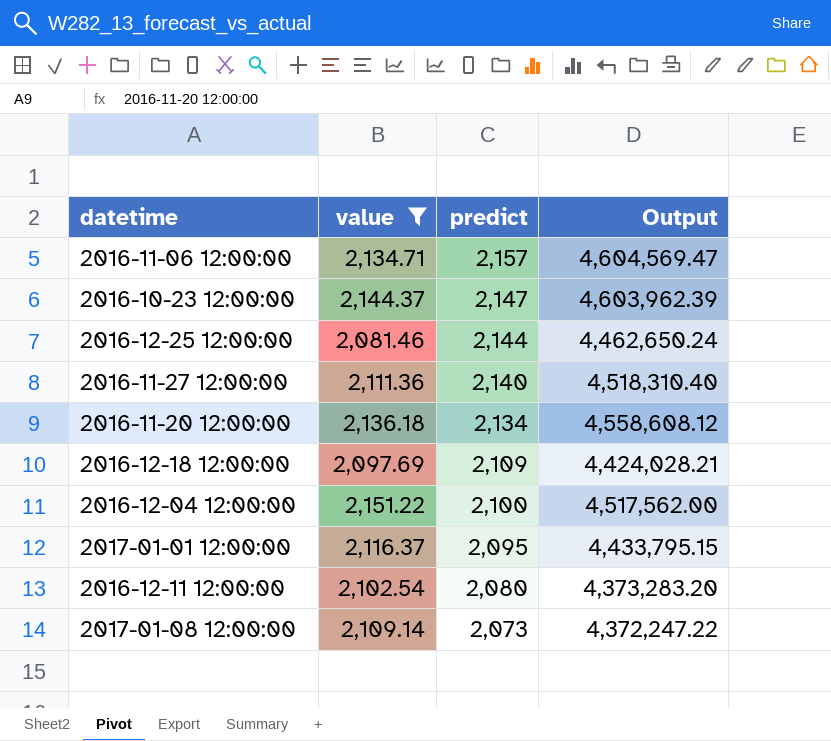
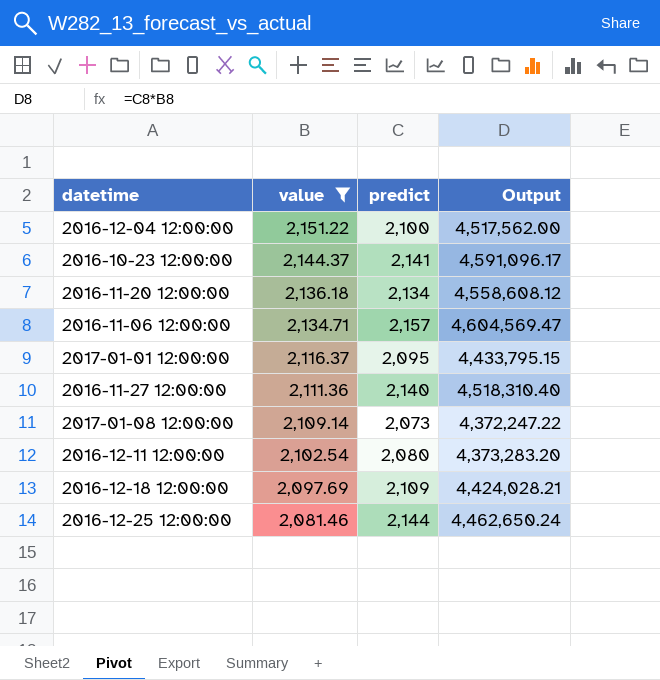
row order: predict descending -> value descending
2016-10-23 12:00:00 | predict: 2,147 -> 2,141
2016-10-23 12:00:00 | Output: 4,603,962.39 -> 4,591,096.17

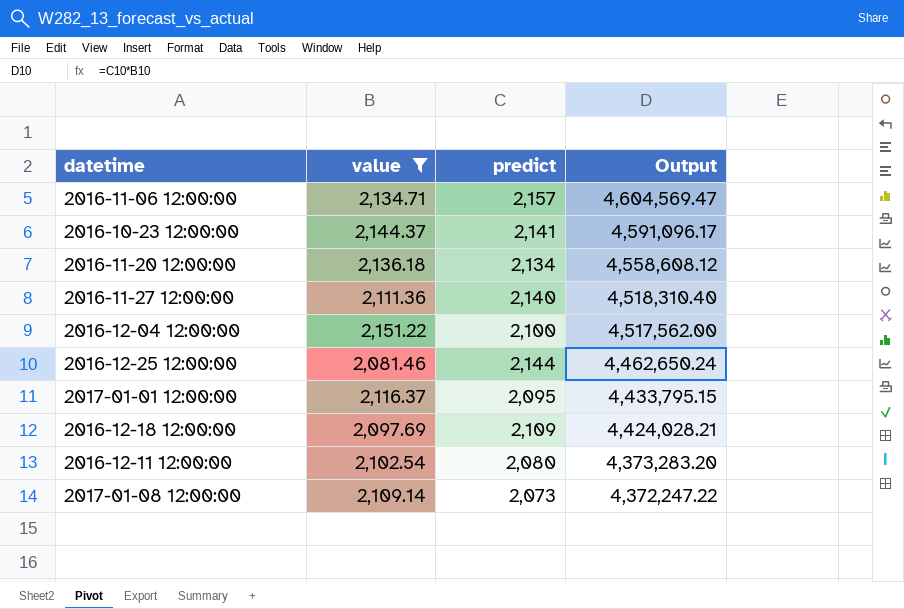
row order: value descending -> Output descending

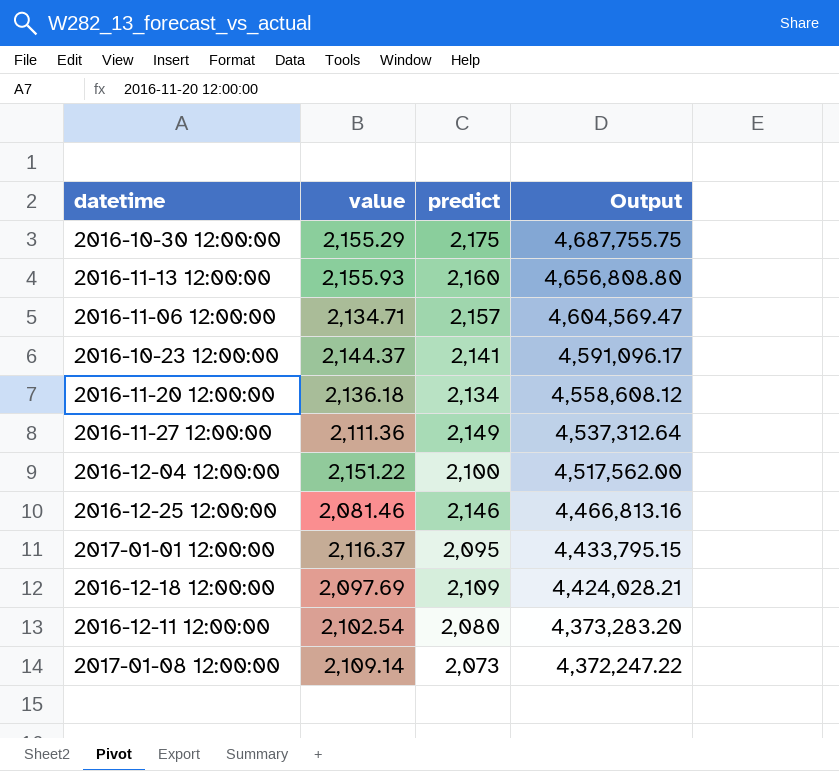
filter: value <= 2,151.22 -> none
2016-11-27 12:00:00 | predict: 2,140 -> 2,149
2016-11-27 12:00:00 | Output: 4,518,310.40 -> 4,537,312.64
2016-12-25 12:00:00 | predict: 2,144 -> 2,146
2016-12-25 12:00:00 | Output: 4,462,650.24 -> 4,466,813.16

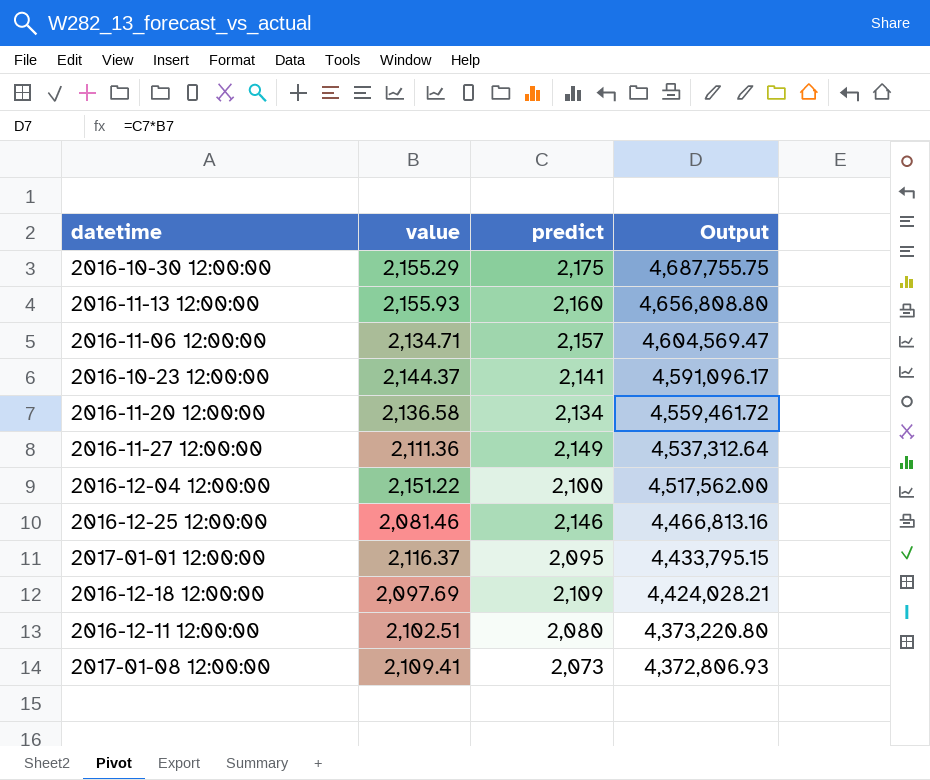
2016-11-20 12:00:00 | value: 2,136.18 -> 2,136.58
2016-11-20 12:00:00 | Output: 4,558,608.12 -> 4,559,461.72
2016-12-11 12:00:00 | value: 2,102.54 -> 2,102.51
2016-12-11 12:00:00 | Output: 4,373,283.20 -> 4,373,220.80
2017-01-08 12:00:00 | value: 2,109.14 -> 2,109.41
2017-01-08 12:00:00 | Output: 4,372,247.22 -> 4,372,806.93

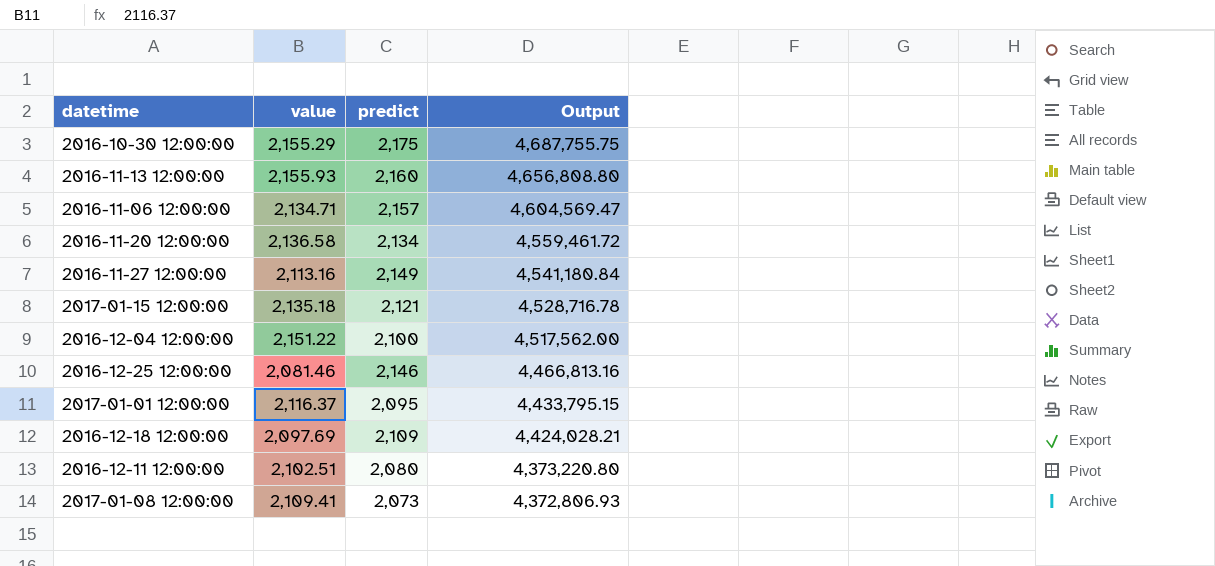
row 2016-10-23 12:00:00: 2,144.37 | 2,141 | 4,591,096.17 -> none
2016-11-27 12:00:00 | value: 2,111.36 -> 2,113.16
2016-11-27 12:00:00 | Output: 4,537,312.64 -> 4,541,180.84
row 2017-01-15 12:00:00: none -> 2,135.18 | 2,121 | 4,528,716.78

